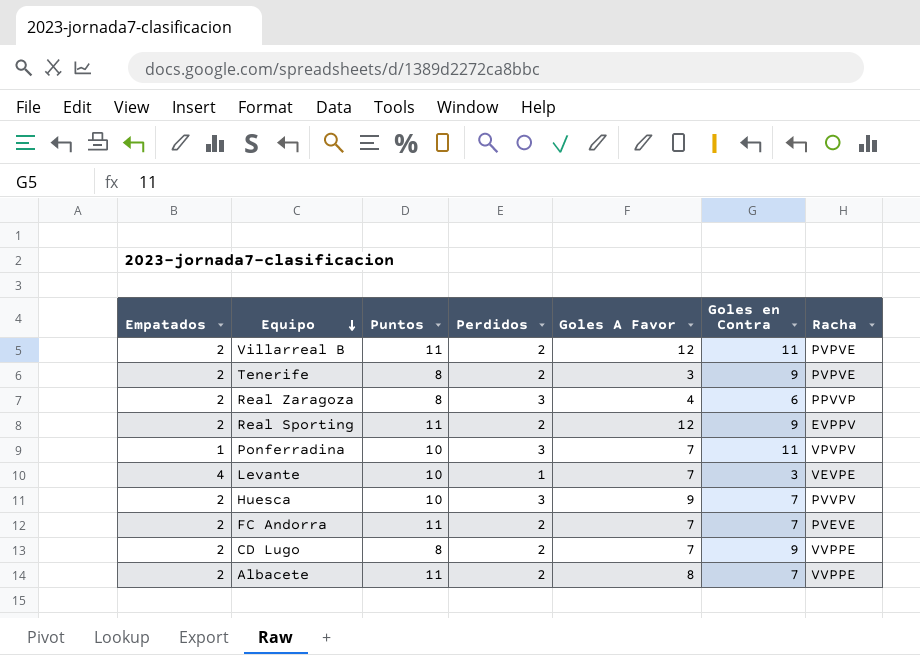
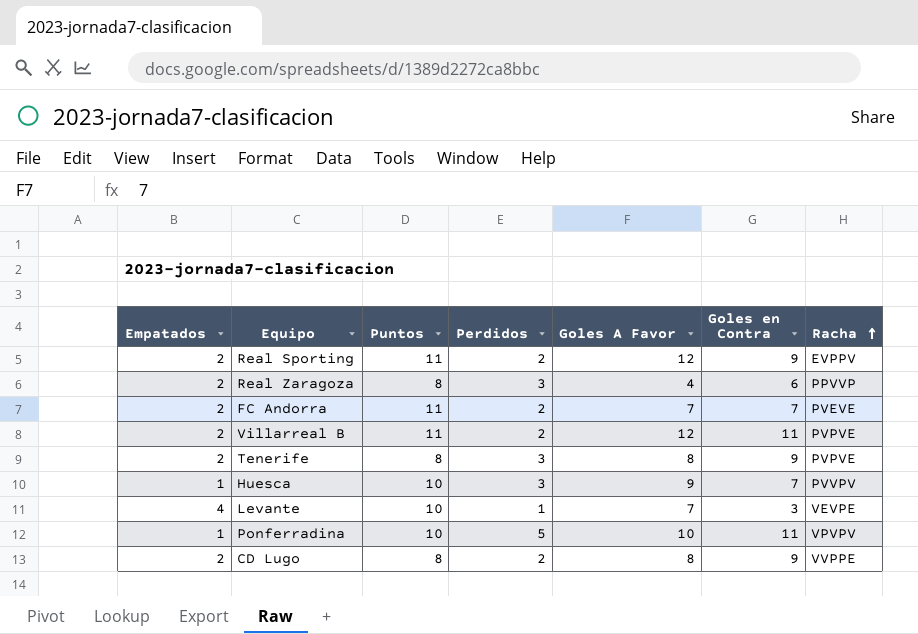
row order: Equipo descending -> Racha ascending
row Albacete: 2 | 11 | 2 | 8 | 7 | VVPPE -> none
Tenerife | Perdidos: 2 -> 3
Tenerife | Goles A Favor: 3 -> 8
Huesca | Empatados: 2 -> 1
Ponferradina | Perdidos: 3 -> 5
Ponferradina | Goles A Favor: 7 -> 10
CD Lugo | Goles A Favor: 7 -> 8

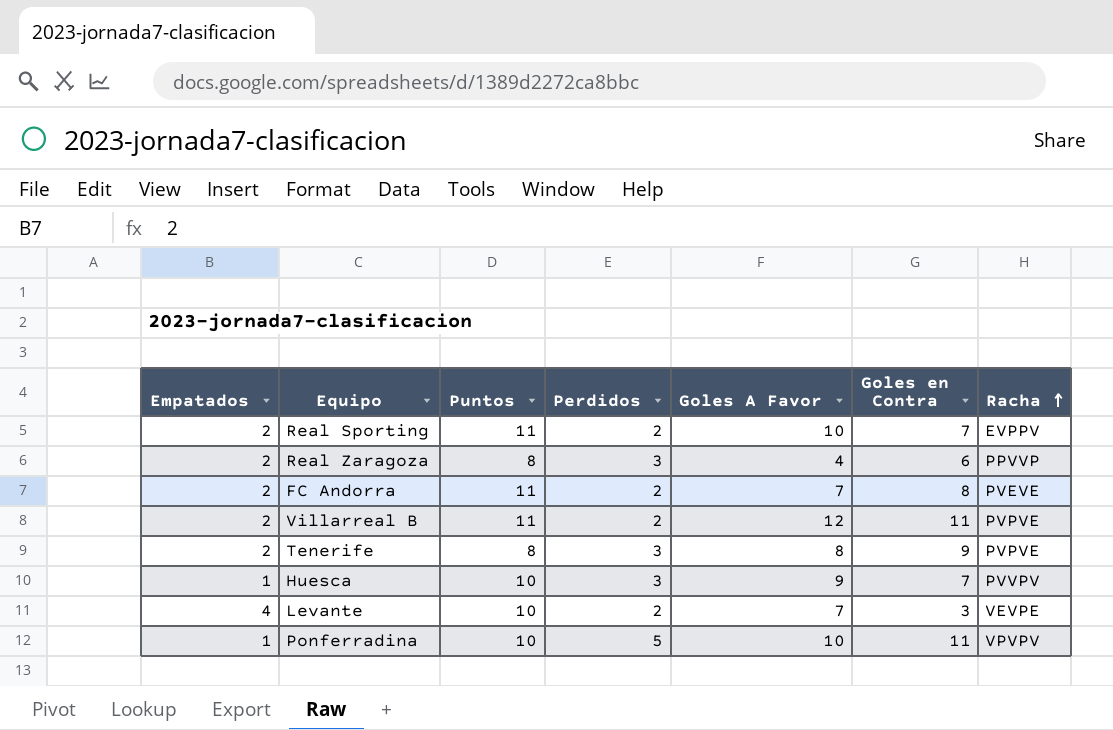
row CD Lugo: 2 | 8 | 2 | 8 | 9 | VVPPE -> none
Real Sporting | Goles A Favor: 12 -> 10
Real Sporting | Goles en Contra: 9 -> 7
FC Andorra | Goles en Contra: 7 -> 8
Levante | Perdidos: 1 -> 2

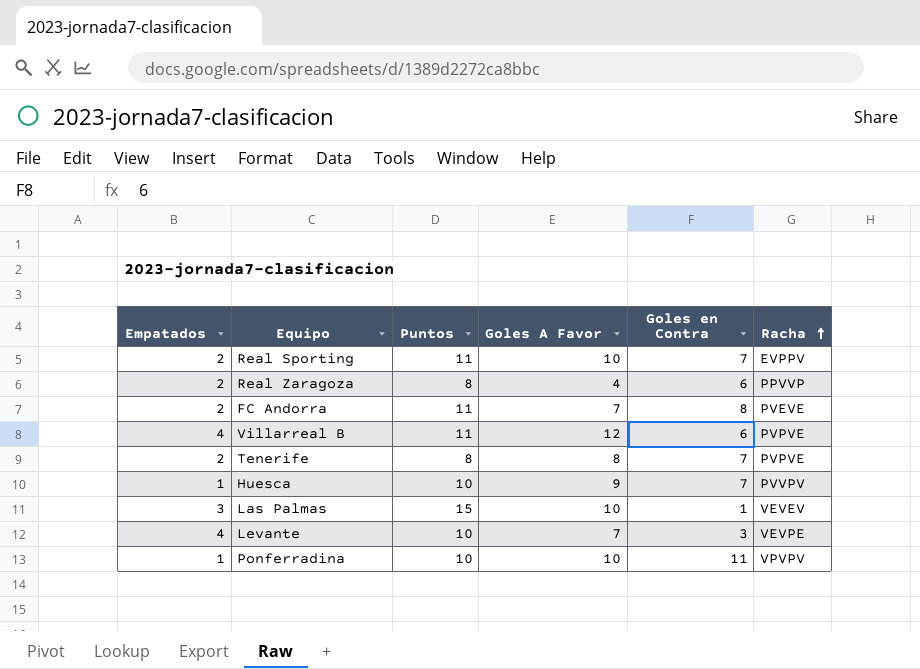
column Perdidos | position: 4 -> none
Villarreal B | Empatados: 2 -> 4
Villarreal B | Goles en Contra: 11 -> 6
Tenerife | Goles en Contra: 9 -> 7
row Las Palmas: none -> 3 | 15 | 10 | 1 | VEVEV

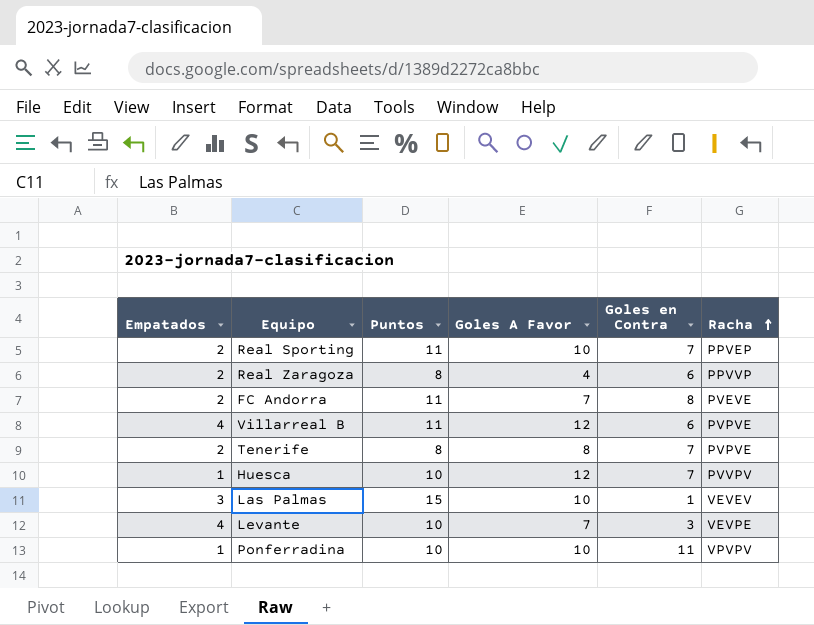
Real Sporting | Racha: EVPPV -> PPVEP
Huesca | Goles A Favor: 9 -> 12

